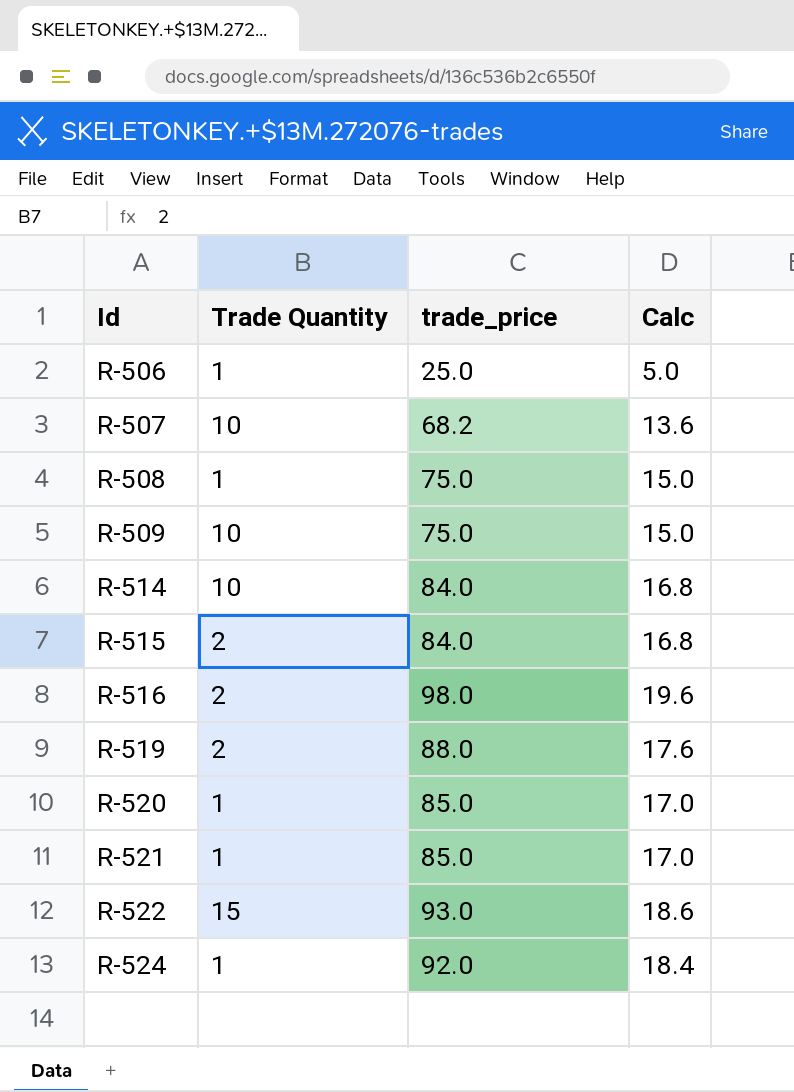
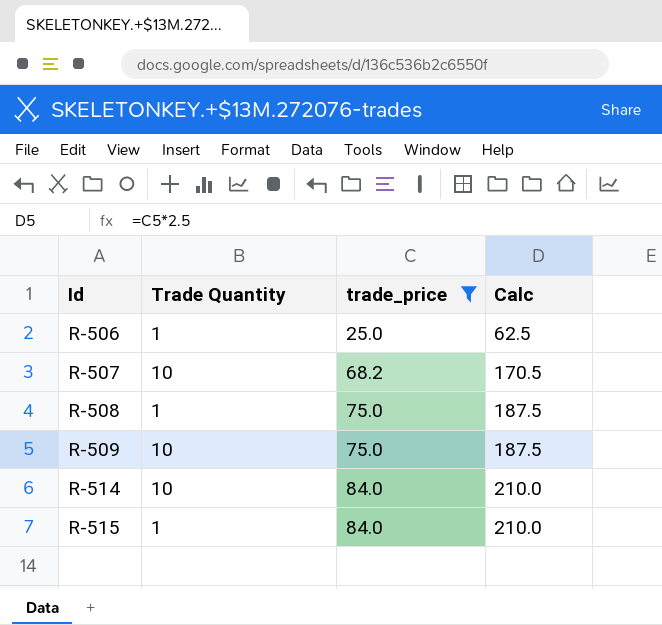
filter: none -> trade_price <= 84.0
column Calc | formula: [trade_price] * 0.2 -> [trade_price] * 2.5
R-515 | Trade Quantity: 2 -> 1

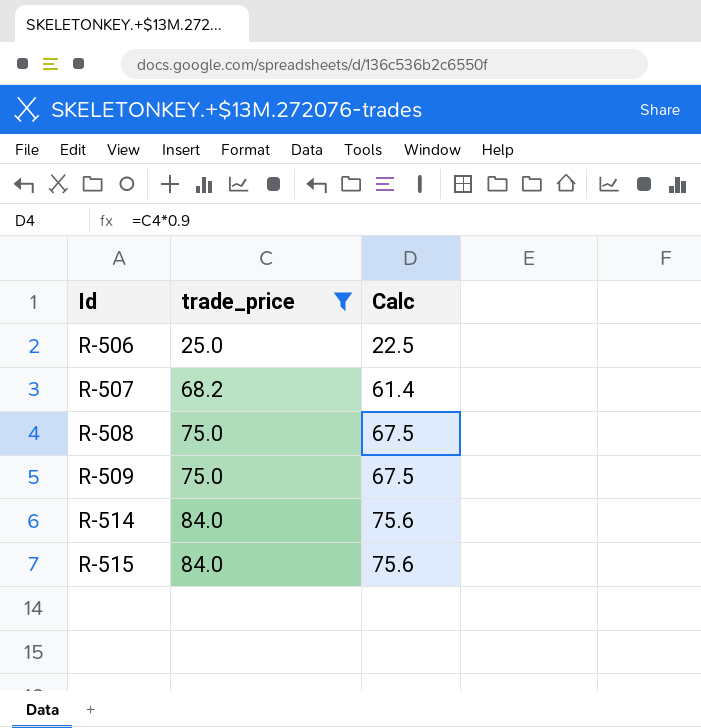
column Trade Quantity | position: 2 -> none
column Calc | formula: [trade_price] * 2.5 -> [trade_price] * 0.9

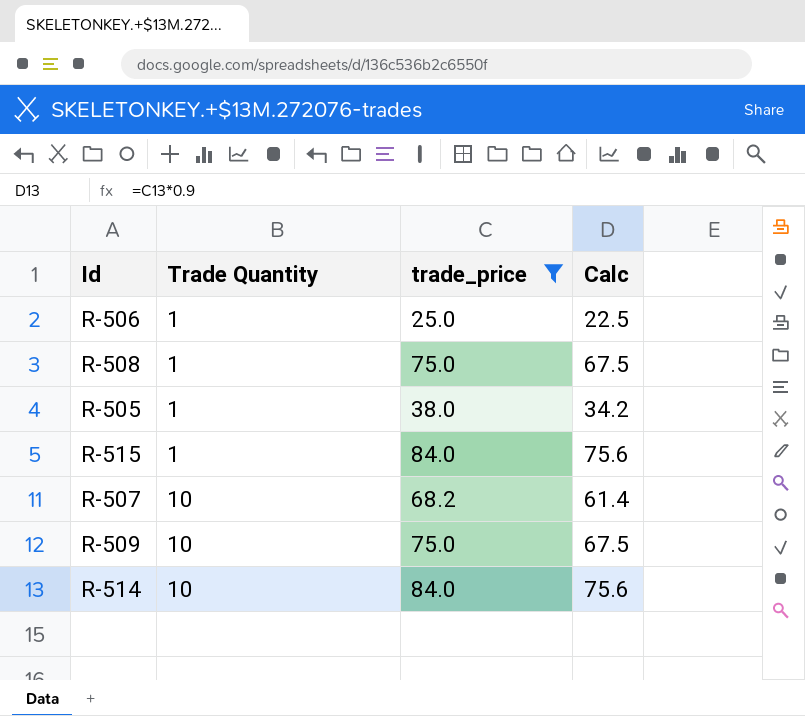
row order: Id ascending -> Trade Quantity ascending
column Trade Quantity | position: none -> 2
row R-505: none -> 1 | 38.0 | 34.2

